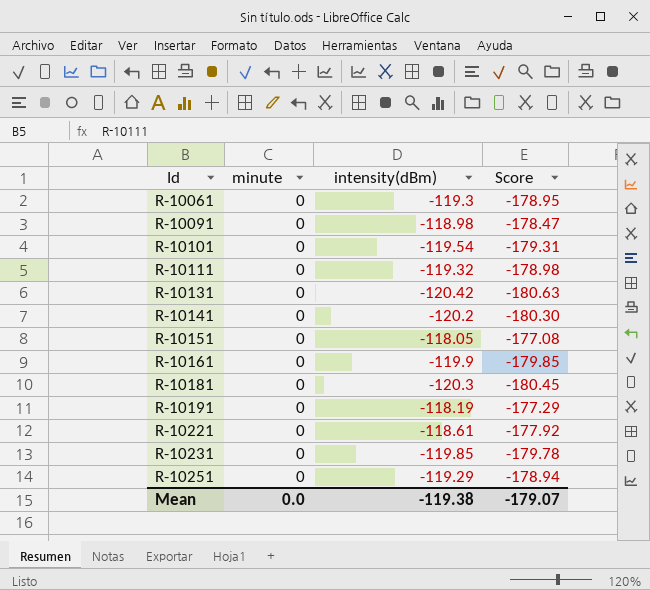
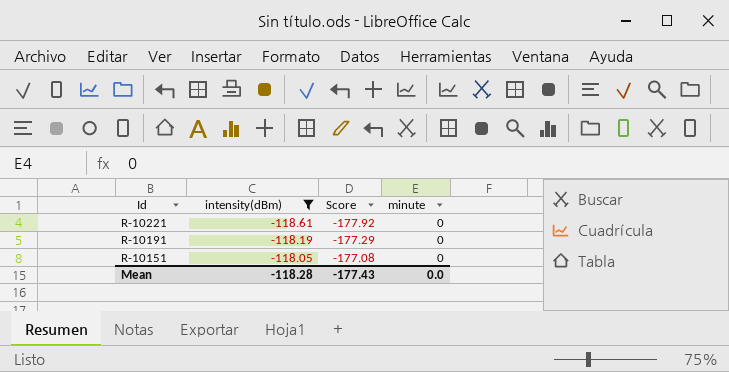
filter: none -> intensity(dBm) >= -118.61
row order: Id ascending -> Id descending
column minute | position: 2 -> 4
Mean | intensity(dBm): -119.38 -> -118.28
Mean | Score: -179.07 -> -177.43

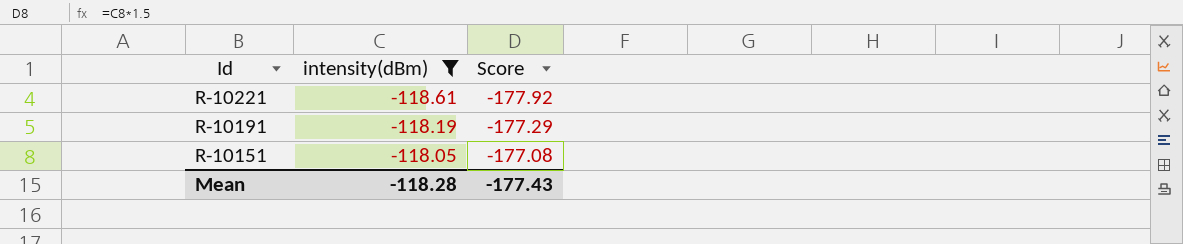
column minute | position: 4 -> none

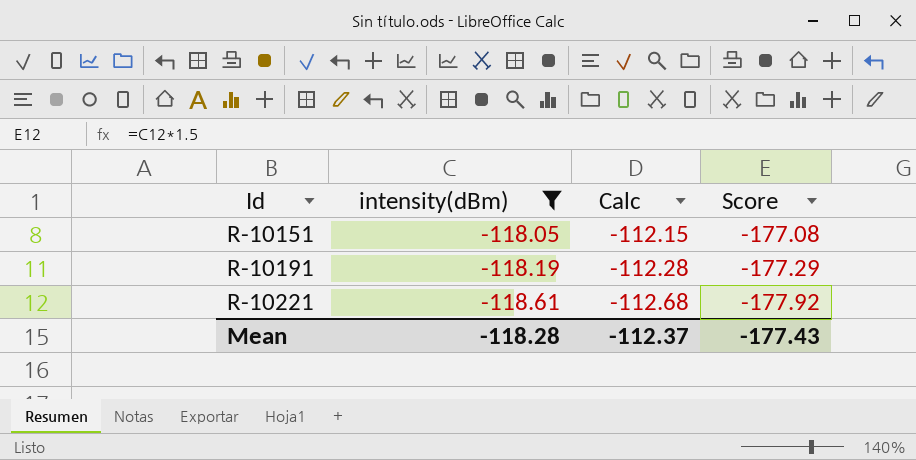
row order: Id descending -> Id ascending
column Calc | formula: none -> [intensity(dBm)] * 0.95

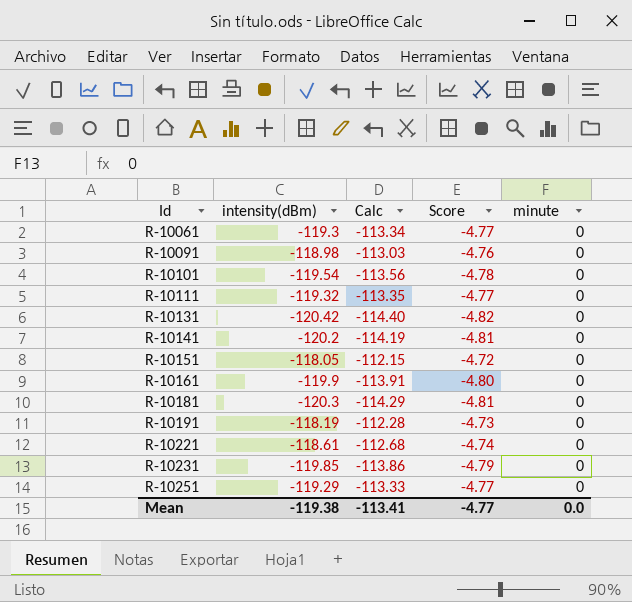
filter: intensity(dBm) >= -118.61 -> none
column Score | formula: [intensity(dBm)] * 1.5 -> [intensity(dBm)] * 0.04
column minute | position: none -> 5
Mean | intensity(dBm): -118.28 -> -119.38
Mean | Calc: -112.37 -> -113.41
Mean | Score: -177.43 -> -4.77

